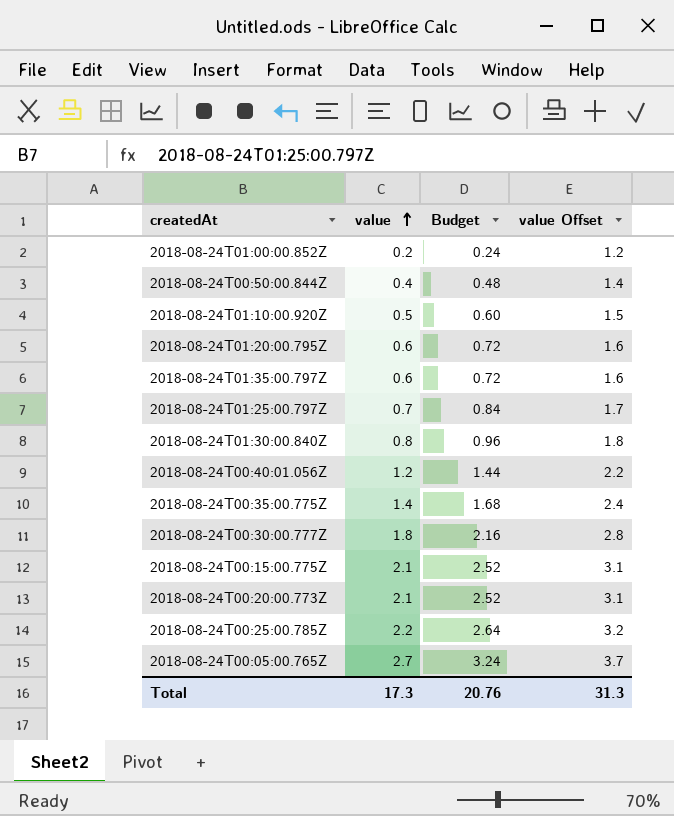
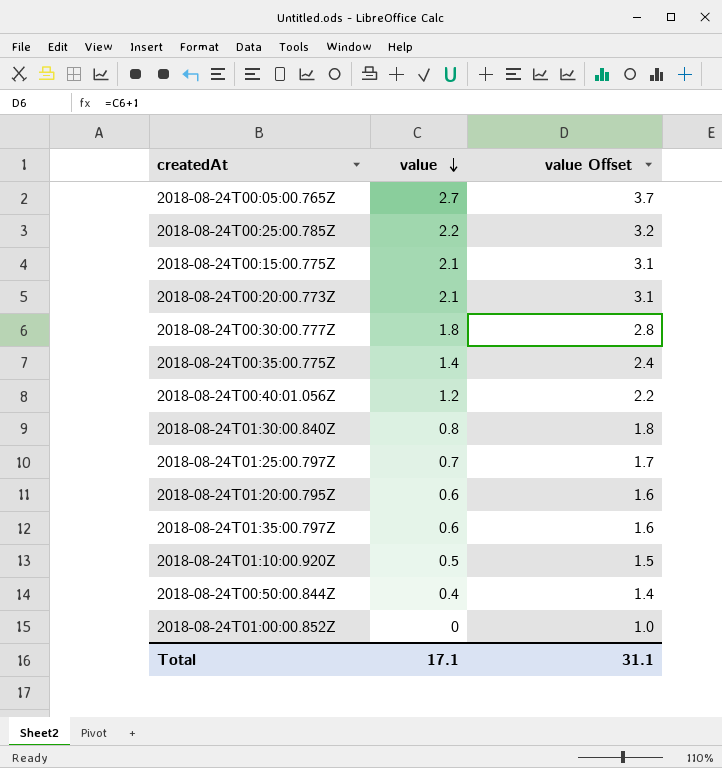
row order: value ascending -> value descending
column Budget | formula: [value] * 1.2 -> none
2018-08-24T01:00:00.852Z | value: 0.2 -> 0
2018-08-24T01:00:00.852Z | value Offset: 1.2 -> 1.0
Total | value: 17.3 -> 17.1
Total | value Offset: 31.3 -> 31.1

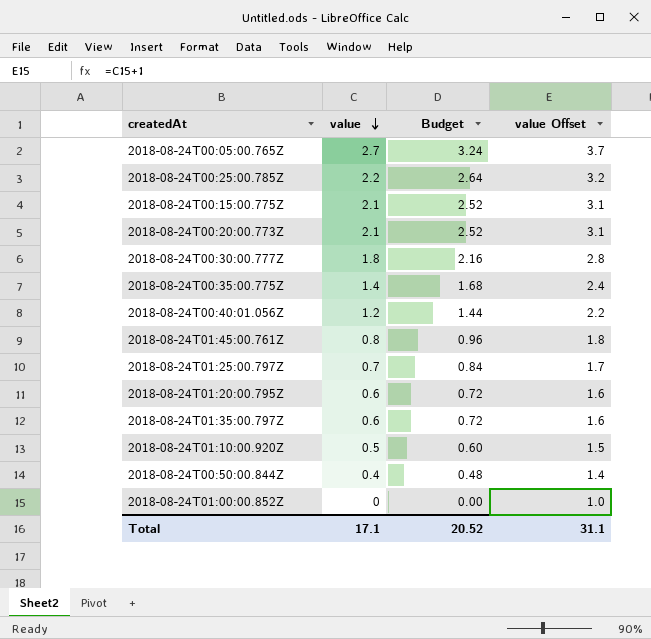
column Budget | formula: none -> [value] * 1.2
row 2018-08-24T01:30:00.840Z: 0.8 | 1.8 -> none
row 2018-08-24T01:45:00.761Z: none -> 0.8 | 0.96 | 1.8

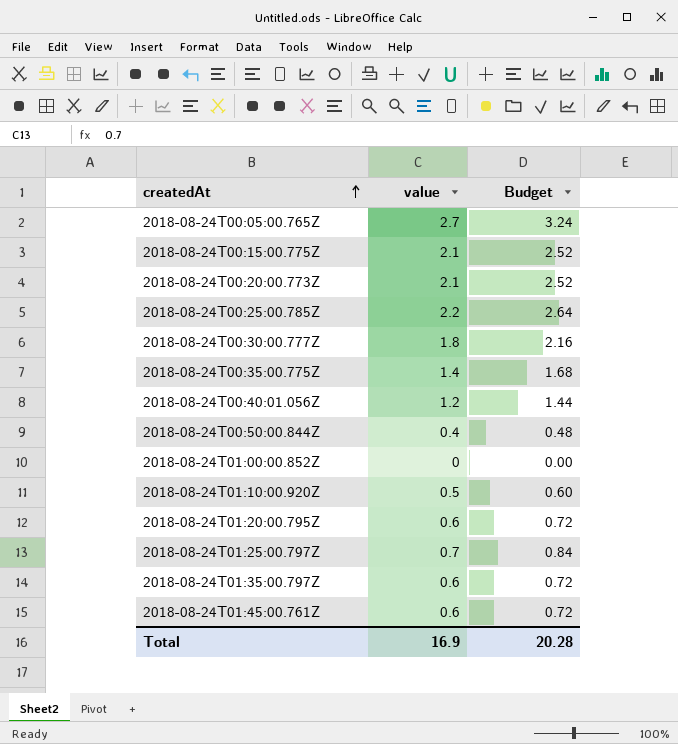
row order: value descending -> createdAt ascending
column value Offset | formula: [value] + 1 -> none
2018-08-24T01:45:00.761Z | value: 0.8 -> 0.6
2018-08-24T01:45:00.761Z | Budget: 0.96 -> 0.72
Total | value: 17.1 -> 16.9
Total | Budget: 20.52 -> 20.28

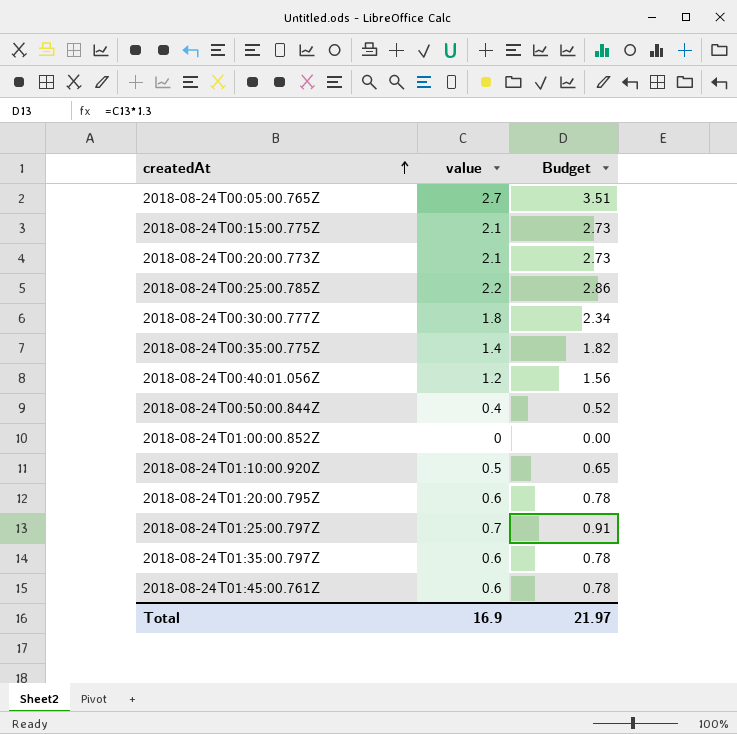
column Budget | formula: [value] * 1.2 -> [value] * 1.3
Total | Budget: 20.28 -> 21.97

